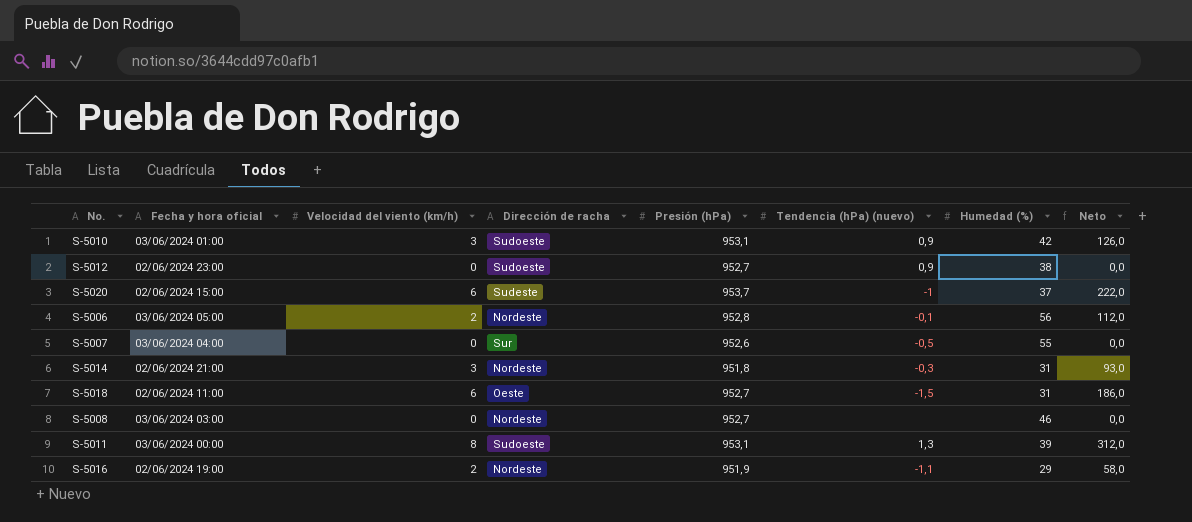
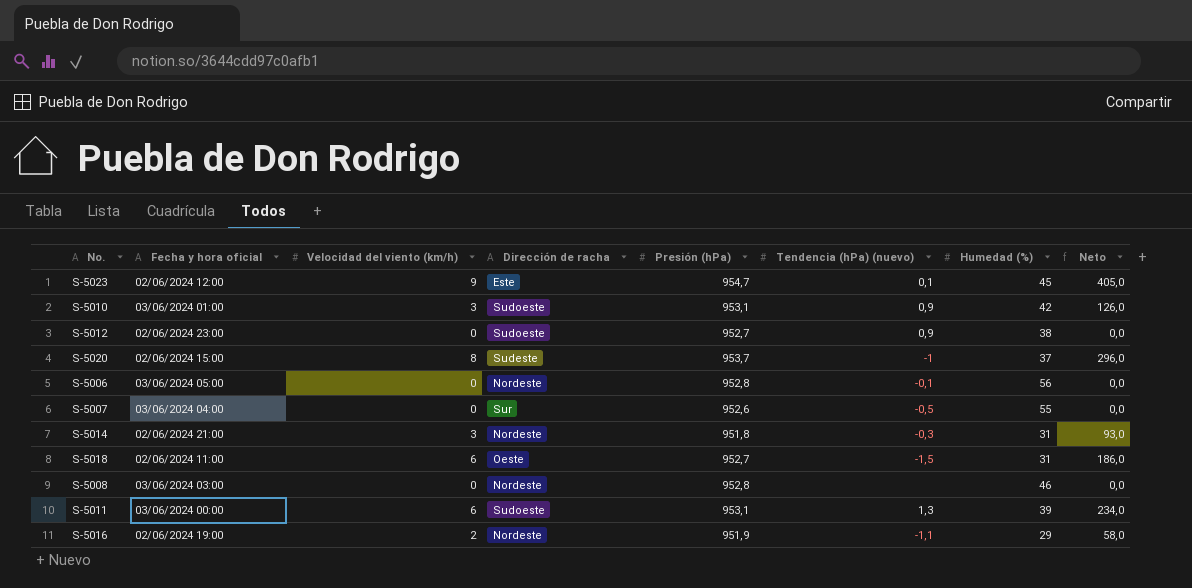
row S-5023: none -> 02/06/2024 12:00 | 9 | Este | 954,7 | 0,1 | 45 | 405,0
S-5020 | Velocidad del viento (km/h): 6 -> 8
S-5020 | Neto: 222,0 -> 296,0
S-5006 | Velocidad del viento (km/h): 2 -> 0
S-5006 | Neto: 112,0 -> 0,0
S-5008 | Presión (hPa): 952,7 -> 952,8
S-5011 | Velocidad del viento (km/h): 8 -> 6
S-5011 | Neto: 312,0 -> 234,0

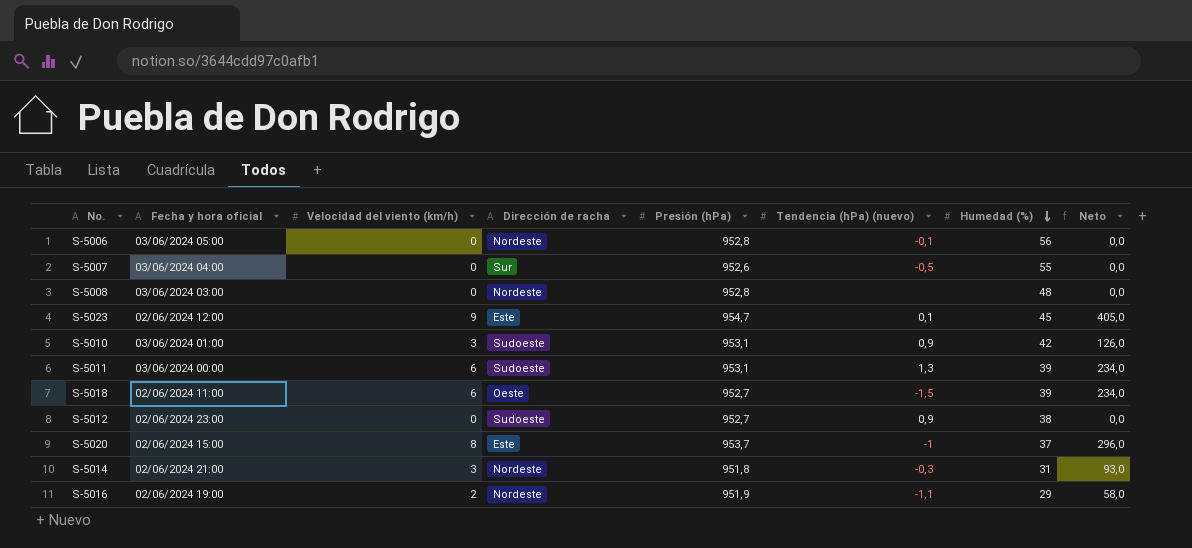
row order: none -> Humedad (%) descending
S-5008 | Humedad (%): 46 -> 48
S-5018 | Humedad (%): 31 -> 39
S-5018 | Neto: 186,0 -> 234,0
S-5020 | Dirección de racha: Sudeste -> Este

